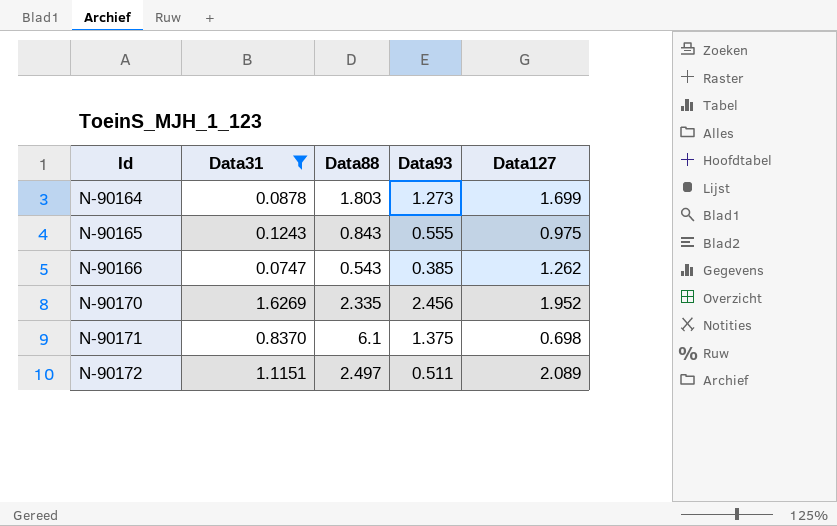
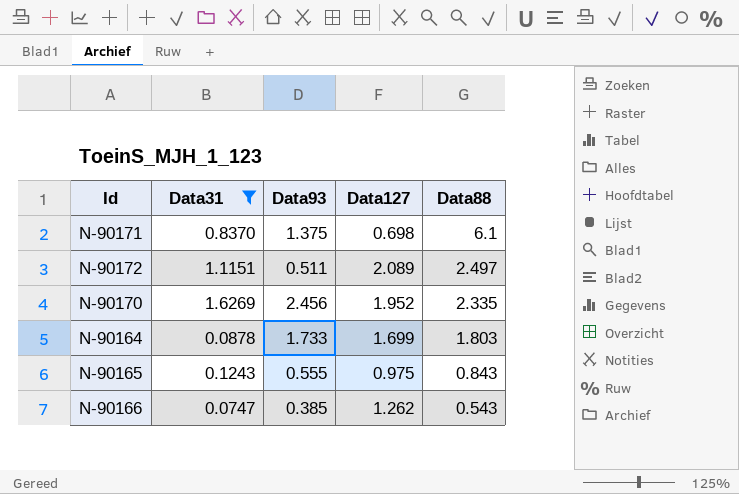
row order: Id ascending -> Data88 descending
column Data88 | position: 3 -> 5
N-90164 | Data93: 1.273 -> 1.733

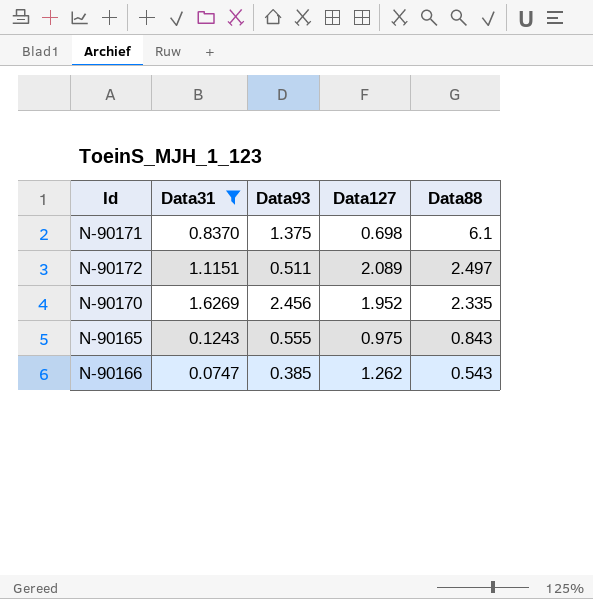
row N-90164: 0.0878 | 1.733 | 1.699 | 1.803 -> none

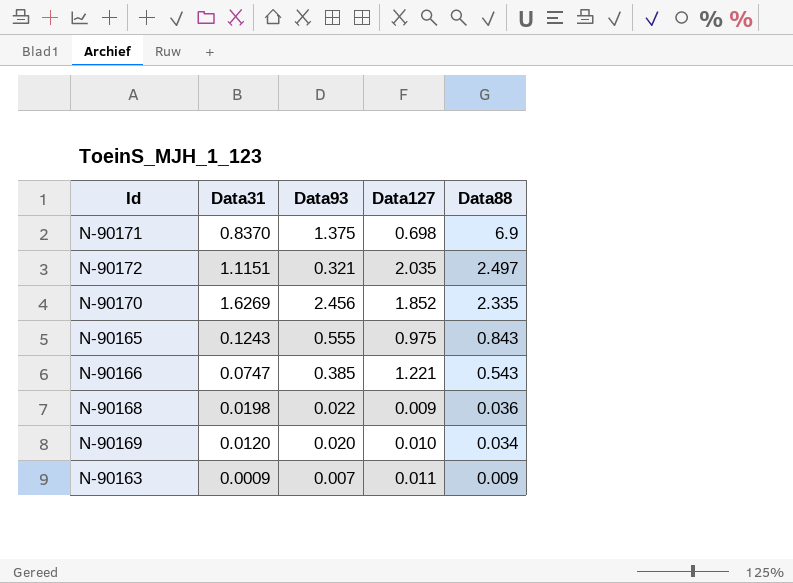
filter: Data31 >= 0.0747 -> none
N-90171 | Data88: 6.1 -> 6.9
N-90172 | Data93: 0.511 -> 0.321
N-90172 | Data127: 2.089 -> 2.035
N-90170 | Data127: 1.952 -> 1.852
N-90166 | Data127: 1.262 -> 1.221

